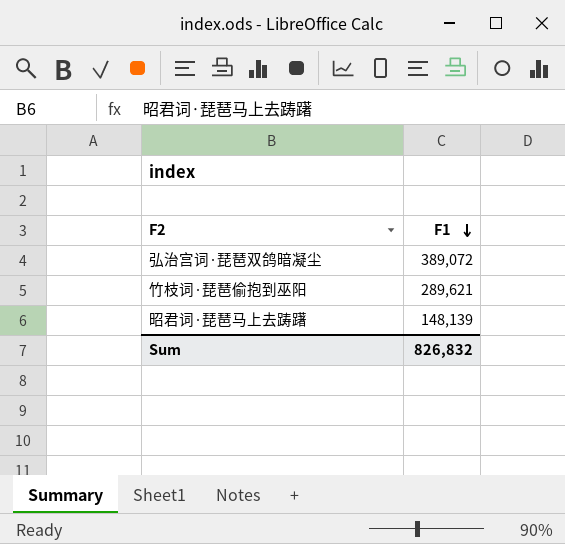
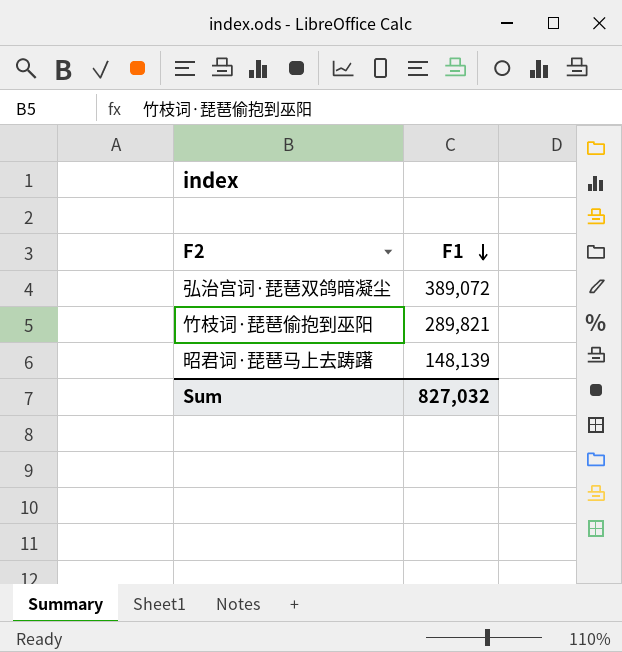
竹枝词·琵琶偷抱到巫阳 | F1: 289,621 -> 289,821
Sum | F1: 826,832 -> 827,032

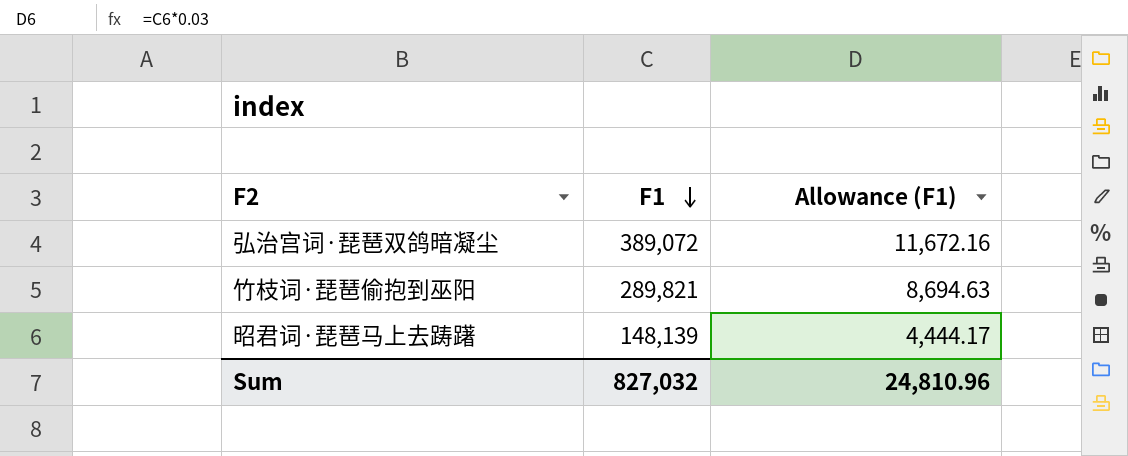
column Allowance (F1) | formula: none -> [F1] * 0.03

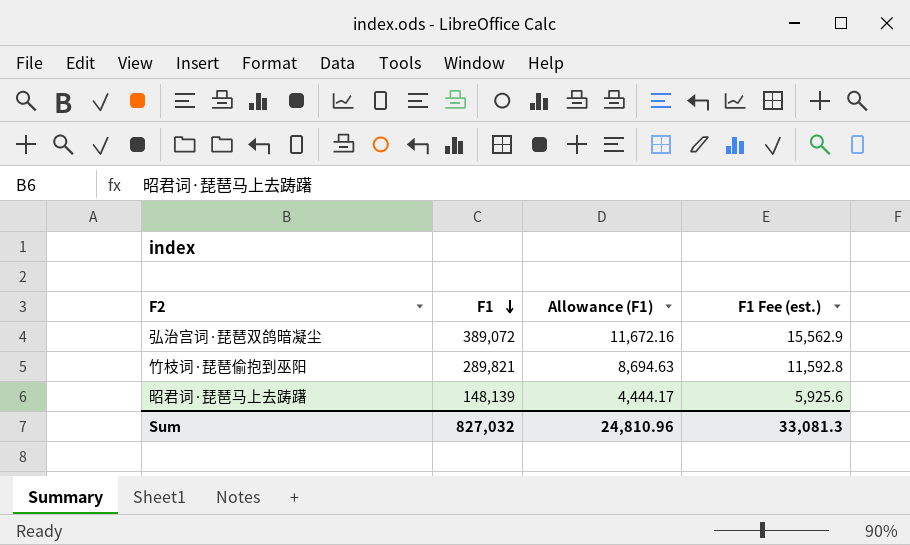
column F1 Fee (est.) | formula: none -> [F1] * 0.04

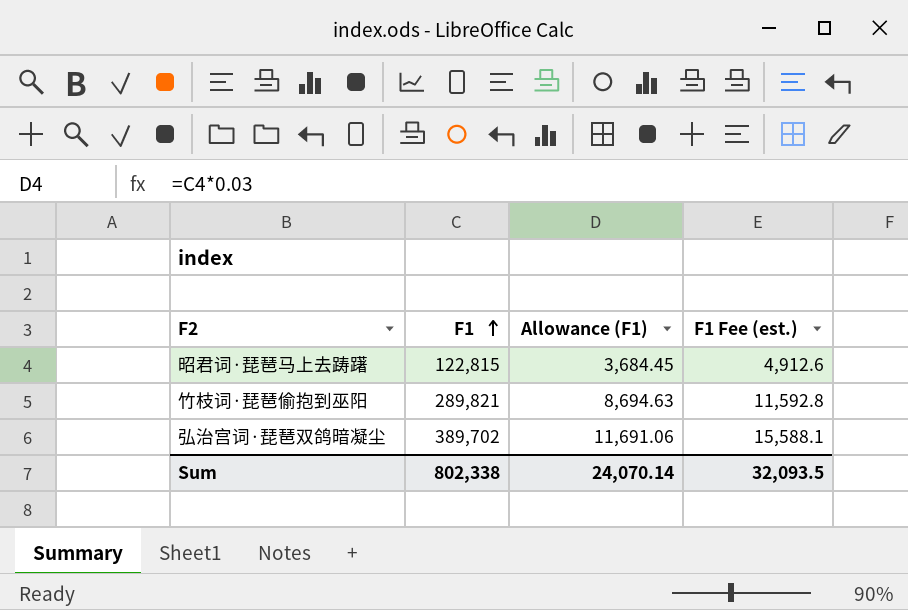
row order: F1 descending -> F1 ascending
昭君词·琵琶马上去踌躇 | F1: 148,139 -> 122,815
昭君词·琵琶马上去踌躇 | Allowance (F1): 4,444.17 -> 3,684.45
昭君词·琵琶马上去踌躇 | F1 Fee (est.): 5,925.6 -> 4,912.6
弘治宫词·琵琶双鸽暗凝尘 | F1: 389,072 -> 389,702
弘治宫词·琵琶双鸽暗凝尘 | Allowance (F1): 11,672.16 -> 11,691.06
弘治宫词·琵琶双鸽暗凝尘 | F1 Fee (est.): 15,562.9 -> 15,588.1
Sum | F1: 827,032 -> 802,338
Sum | Allowance (F1): 24,810.96 -> 24,070.14
Sum | F1 Fee (est.): 33,081.3 -> 32,093.5

